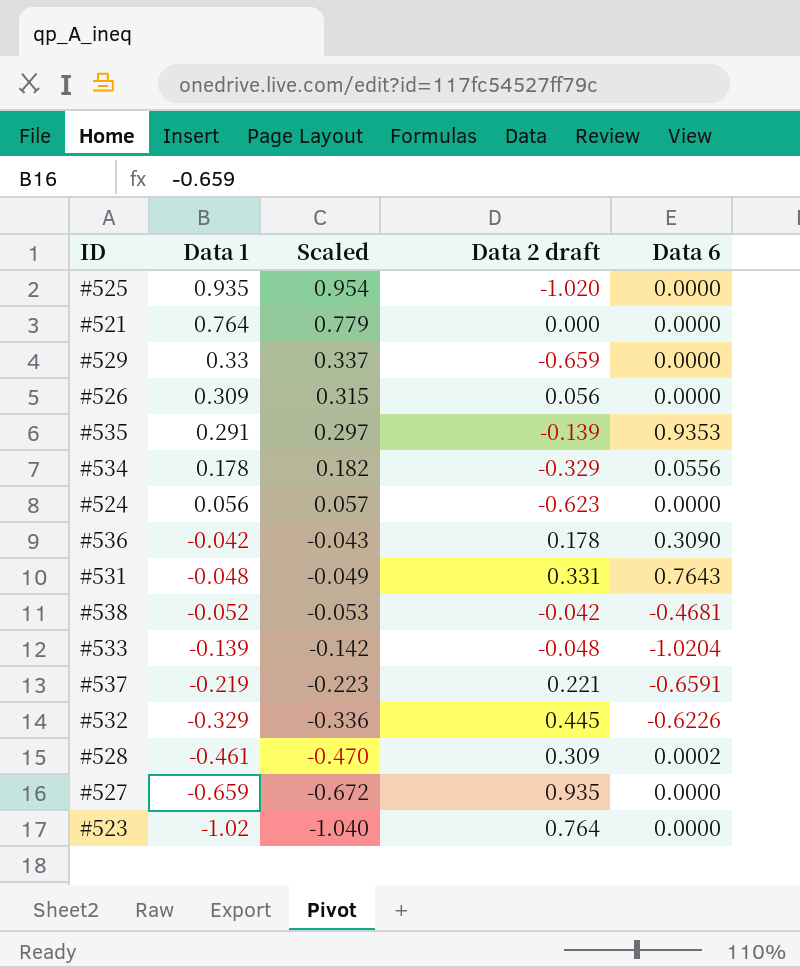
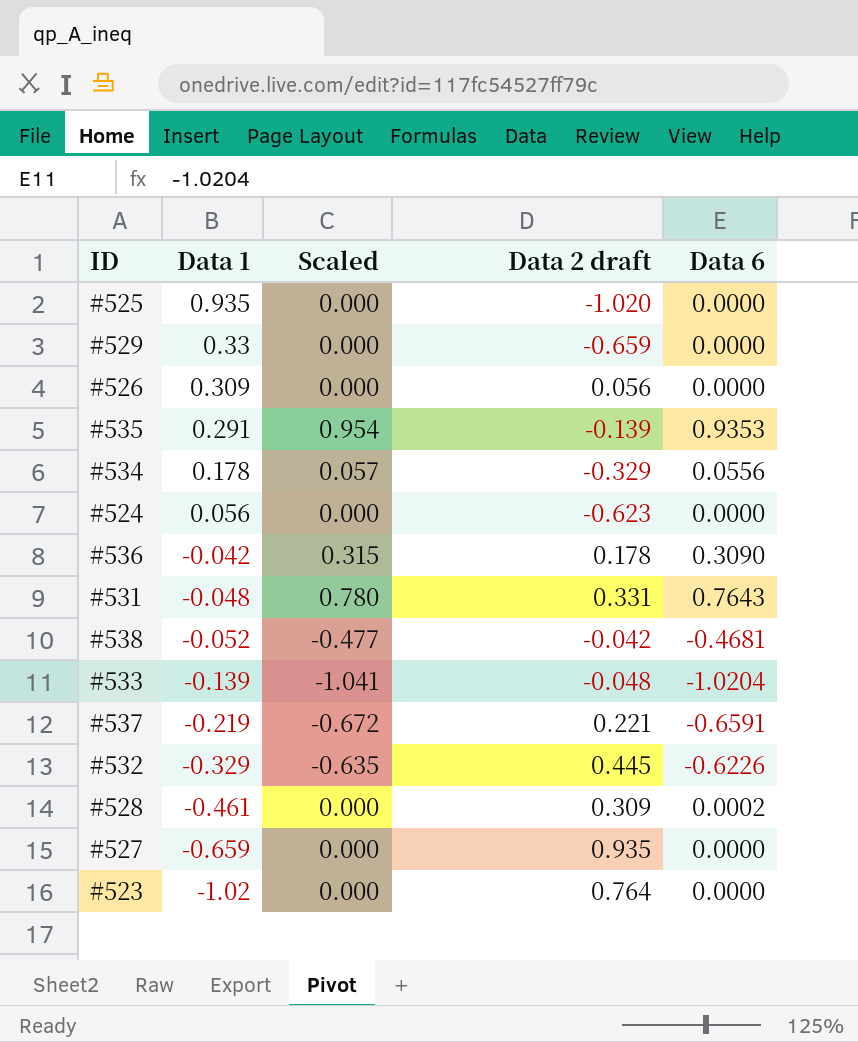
column Scaled | formula: [Data 1] * 1.02 -> [Data 6] * 1.02
row #521: 0.764 | 0.779 | 0.000 | 0.0000 -> none

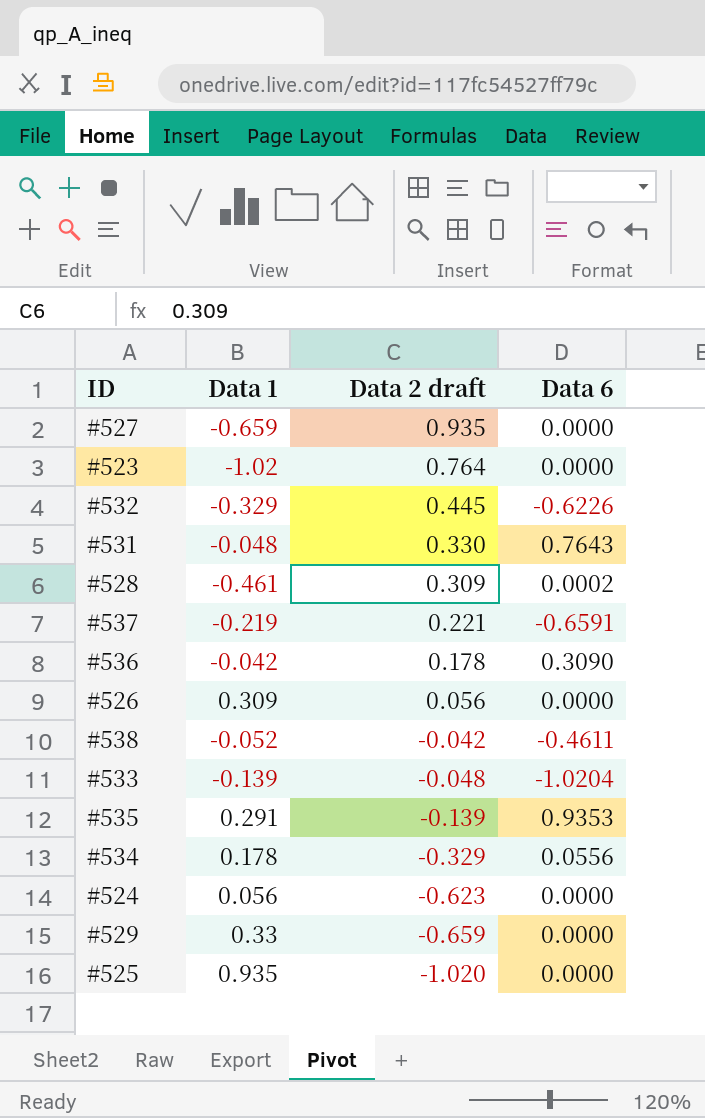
row order: Data 1 descending -> Data 2 draft descending
column Scaled | formula: [Data 6] * 1.02 -> none
#531 | Data 2 draft: 0.331 -> 0.330
#538 | Data 6: -0.4681 -> -0.4611

